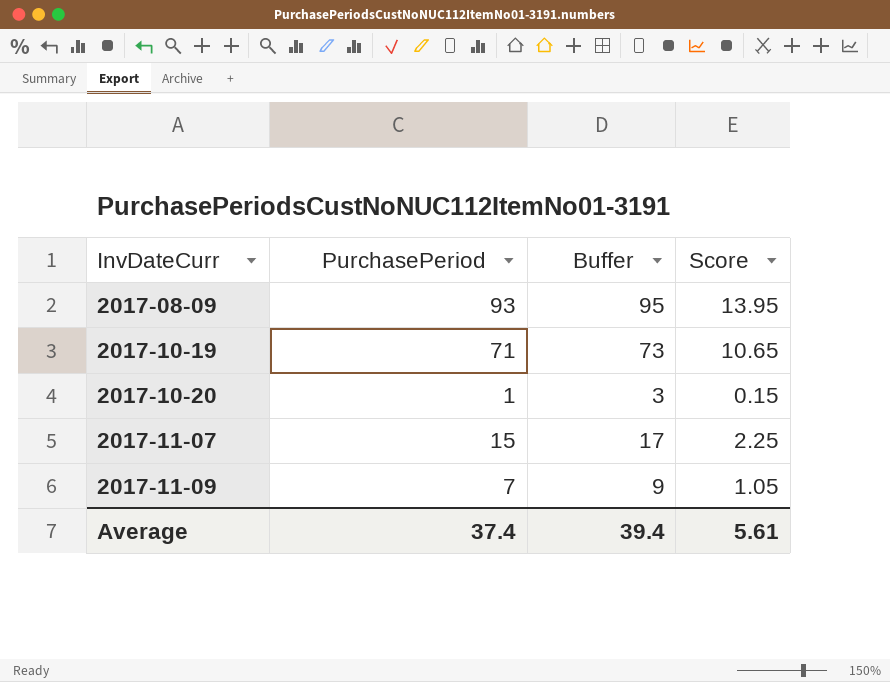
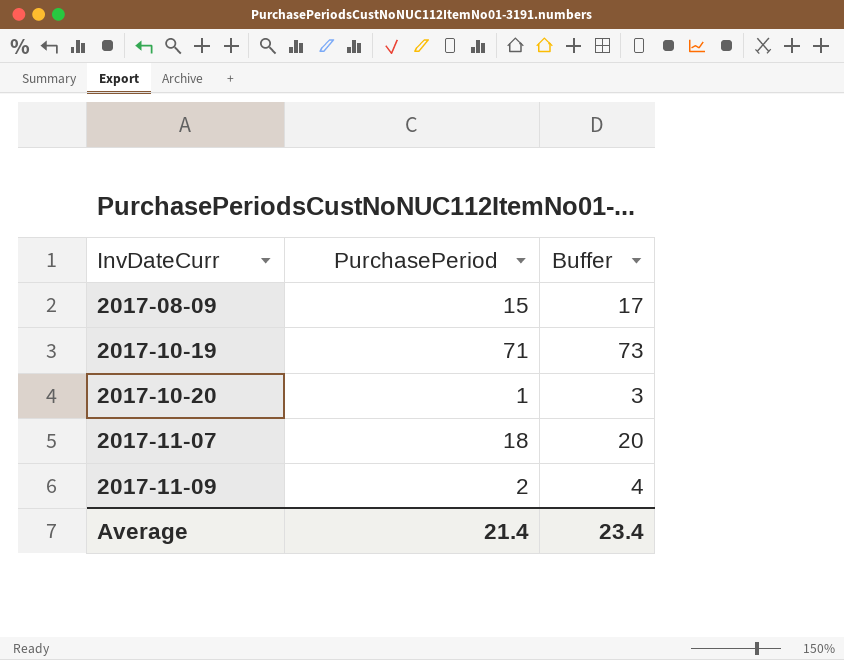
column Score | formula: [PurchasePeriod] * 0.15 -> none
2017-08-09 | PurchasePeriod: 93 -> 15
2017-08-09 | Buffer: 95 -> 17
2017-11-07 | PurchasePeriod: 15 -> 18
2017-11-07 | Buffer: 17 -> 20
2017-11-09 | PurchasePeriod: 7 -> 2
2017-11-09 | Buffer: 9 -> 4
Average | PurchasePeriod: 37.4 -> 21.4
Average | Buffer: 39.4 -> 23.4

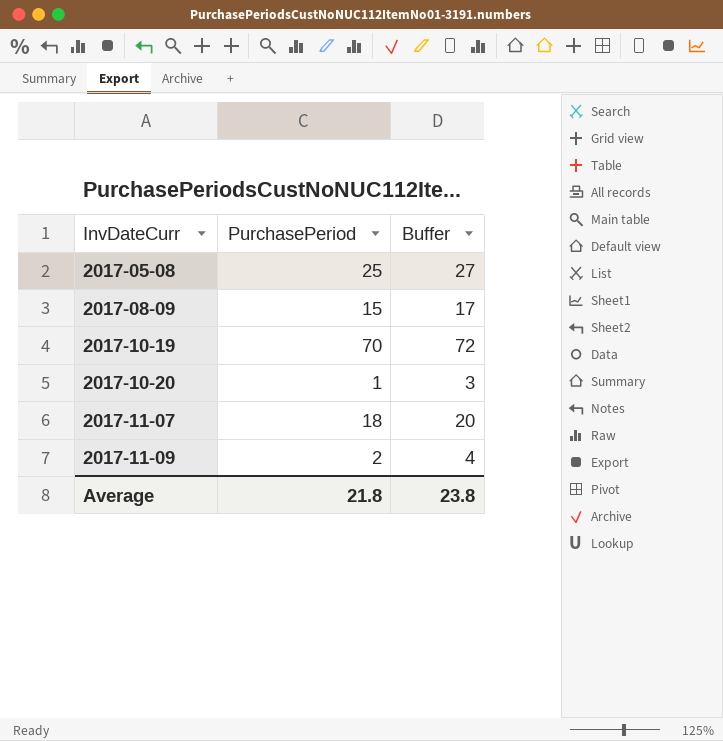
row 2017-05-08: none -> 25 | 27
2017-10-19 | PurchasePeriod: 71 -> 70
2017-10-19 | Buffer: 73 -> 72
Average | PurchasePeriod: 21.4 -> 21.8
Average | Buffer: 23.4 -> 23.8

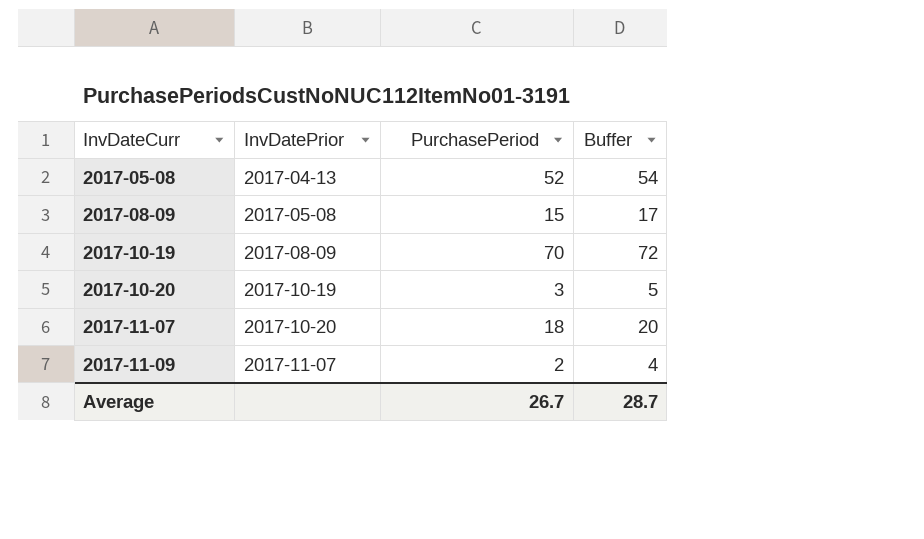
column InvDatePrior | position: none -> 2
2017-05-08 | PurchasePeriod: 25 -> 52
2017-05-08 | Buffer: 27 -> 54
2017-10-20 | PurchasePeriod: 1 -> 3
2017-10-20 | Buffer: 3 -> 5
Average | PurchasePeriod: 21.8 -> 26.7
Average | Buffer: 23.8 -> 28.7

